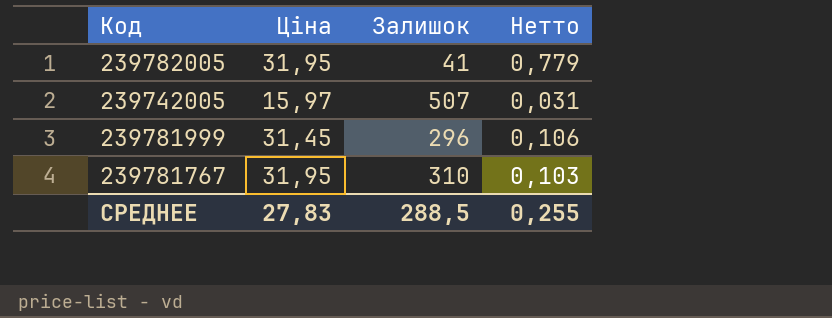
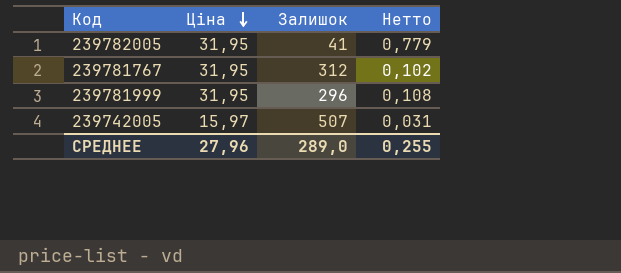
row order: none -> Ціна descending
239781767 | Залишок: 310 -> 312
239781767 | Нетто: 0,103 -> 0,102
239781999 | Ціна: 31,45 -> 31,95
239781999 | Нетто: 0,106 -> 0,108
СРЕДНЕЕ | Ціна: 27,83 -> 27,96
СРЕДНЕЕ | Залишок: 288,5 -> 289,0

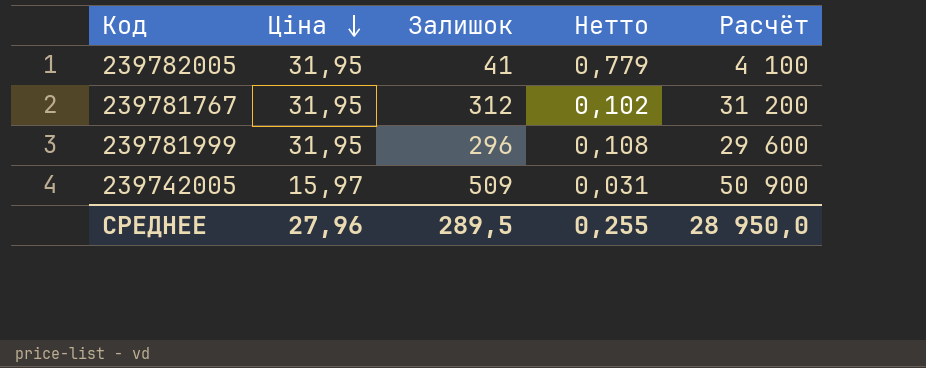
column Расчёт | formula: none -> [Залишок] * 100
239742005 | Залишок: 507 -> 509
СРЕДНЕЕ | Залишок: 289,0 -> 289,5

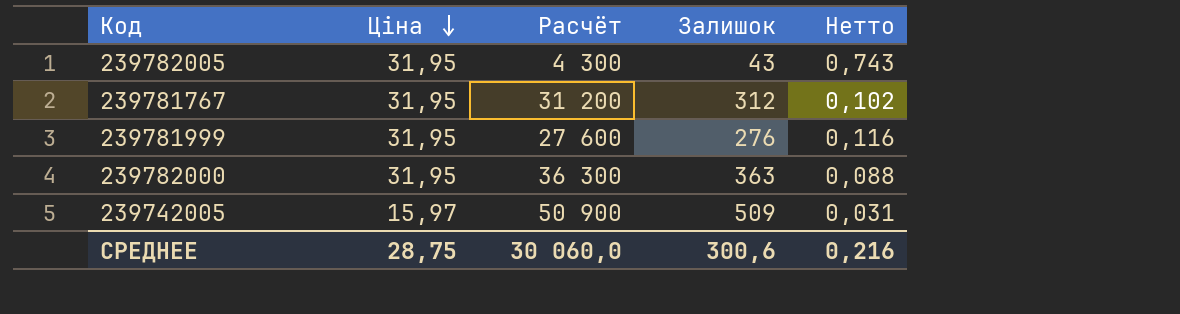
column Расчёт | position: 5 -> 3
239782005 | Расчёт: 4 100 -> 4 300
239782005 | Залишок: 41 -> 43
239782005 | Нетто: 0,779 -> 0,743
239781999 | Расчёт: 29 600 -> 27 600
239781999 | Залишок: 296 -> 276
239781999 | Нетто: 0,108 -> 0,116
row 239782000: none -> 31,95 | 36 300 | 363 | 0,088
СРЕДНЕЕ | Ціна: 27,96 -> 28,75
СРЕДНЕЕ | Расчёт: 28 950,0 -> 30 060,0
СРЕДНЕЕ | Залишок: 289,5 -> 300,6
СРЕДНЕЕ | Нетто: 0,255 -> 0,216

